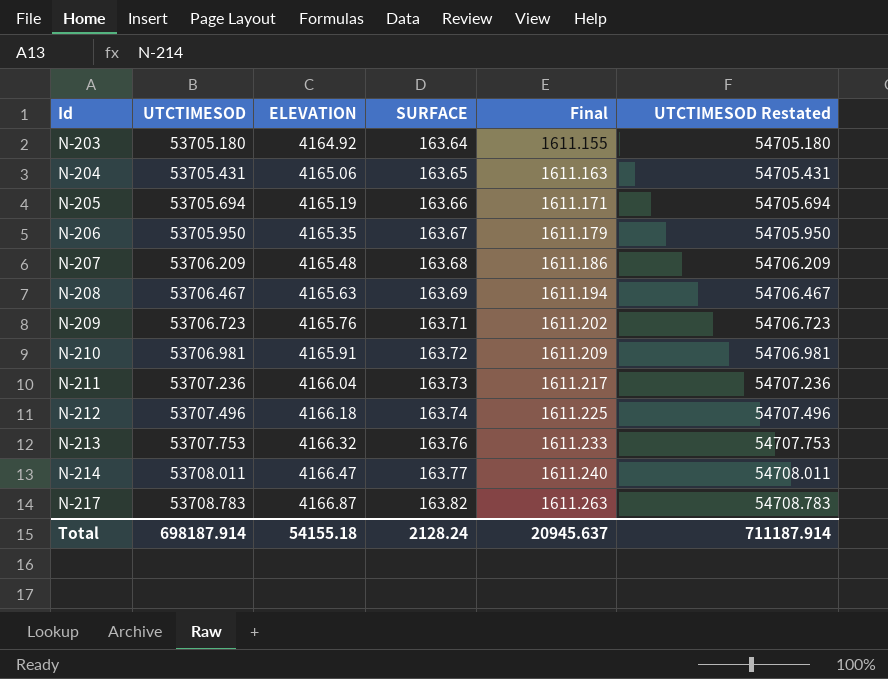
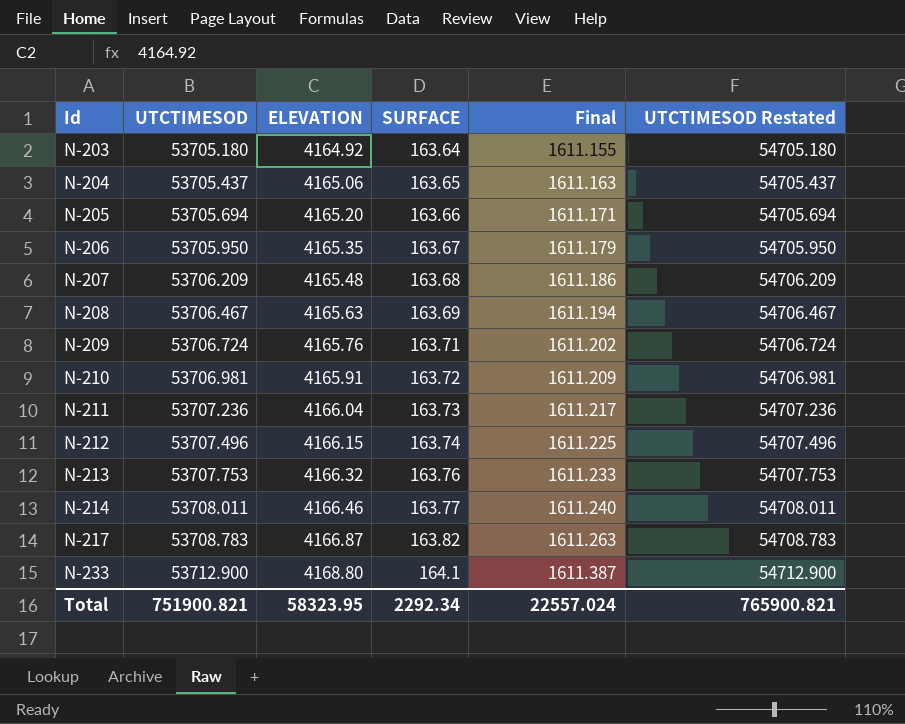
N-204 | UTCTIMESOD: 53705.431 -> 53705.437
N-204 | UTCTIMESOD Restated: 54705.431 -> 54705.437
N-205 | ELEVATION: 4165.19 -> 4165.20
N-209 | UTCTIMESOD: 53706.723 -> 53706.724
N-209 | UTCTIMESOD Restated: 54706.723 -> 54706.724
N-212 | ELEVATION: 4166.18 -> 4166.15
N-214 | ELEVATION: 4166.47 -> 4166.46
row N-233: none -> 53712.900 | 4168.80 | 164.1 | 1611.387 | 54712.900
Total | UTCTIMESOD: 698187.914 -> 751900.821
Total | ELEVATION: 54155.18 -> 58323.95
Total | SURFACE: 2128.24 -> 2292.34
Total | Final: 20945.637 -> 22557.024
Total | UTCTIMESOD Restated: 711187.914 -> 765900.821

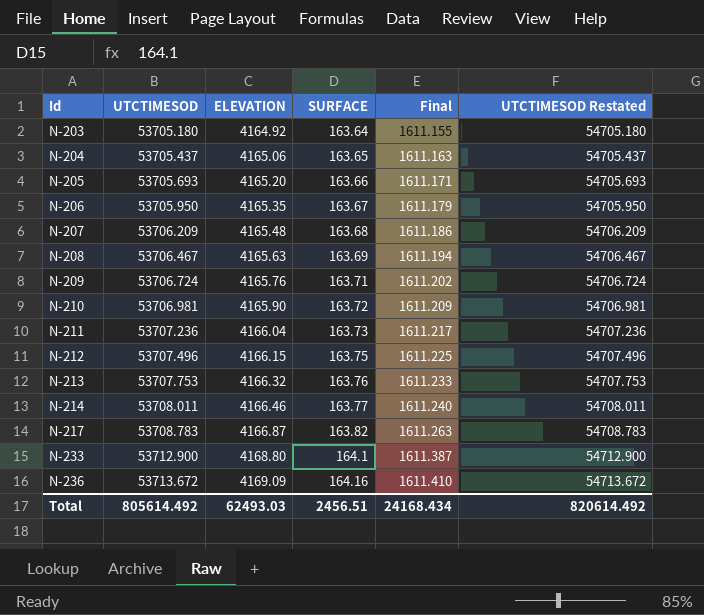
N-205 | UTCTIMESOD: 53705.694 -> 53705.693
N-205 | UTCTIMESOD Restated: 54705.694 -> 54705.693
N-210 | ELEVATION: 4165.91 -> 4165.90
N-212 | SURFACE: 163.74 -> 163.75
row N-236: none -> 53713.672 | 4169.09 | 164.16 | 1611.410 | 54713.672
Total | UTCTIMESOD: 751900.821 -> 805614.492
Total | ELEVATION: 58323.95 -> 62493.03
Total | SURFACE: 2292.34 -> 2456.51
Total | Final: 22557.024 -> 24168.434
Total | UTCTIMESOD Restated: 765900.821 -> 820614.492

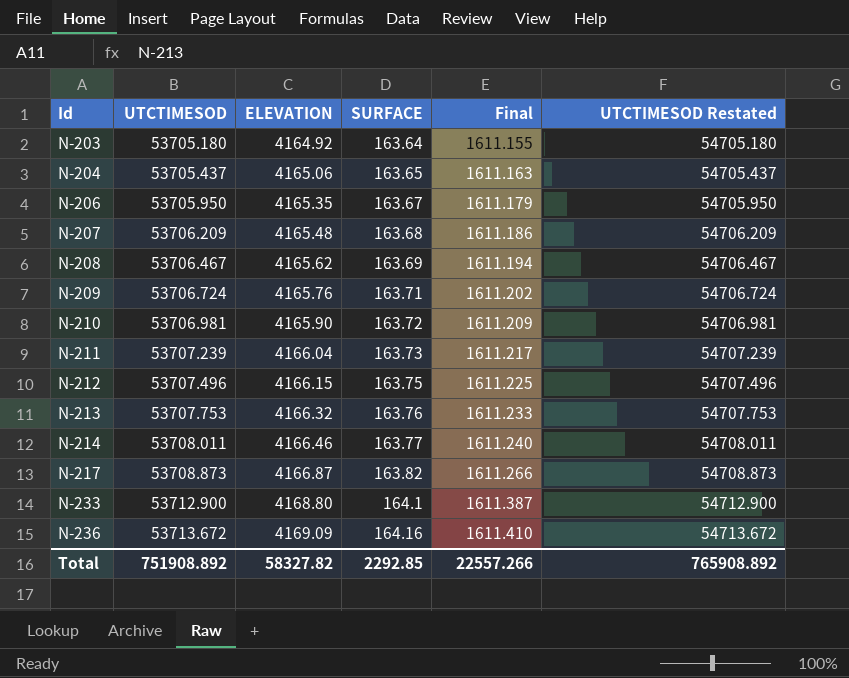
row N-205: 53705.693 | 4165.20 | 163.66 | 1611.171 | 54705.693 -> none
N-208 | ELEVATION: 4165.63 -> 4165.62
N-211 | UTCTIMESOD: 53707.236 -> 53707.239
N-211 | UTCTIMESOD Restated: 54707.236 -> 54707.239
N-217 | UTCTIMESOD: 53708.783 -> 53708.873
N-217 | Final: 1611.263 -> 1611.266
N-217 | UTCTIMESOD Restated: 54708.783 -> 54708.873
Total | UTCTIMESOD: 805614.492 -> 751908.892
Total | ELEVATION: 62493.03 -> 58327.82
Total | SURFACE: 2456.51 -> 2292.85
Total | Final: 24168.434 -> 22557.266
Total | UTCTIMESOD Restated: 820614.492 -> 765908.892

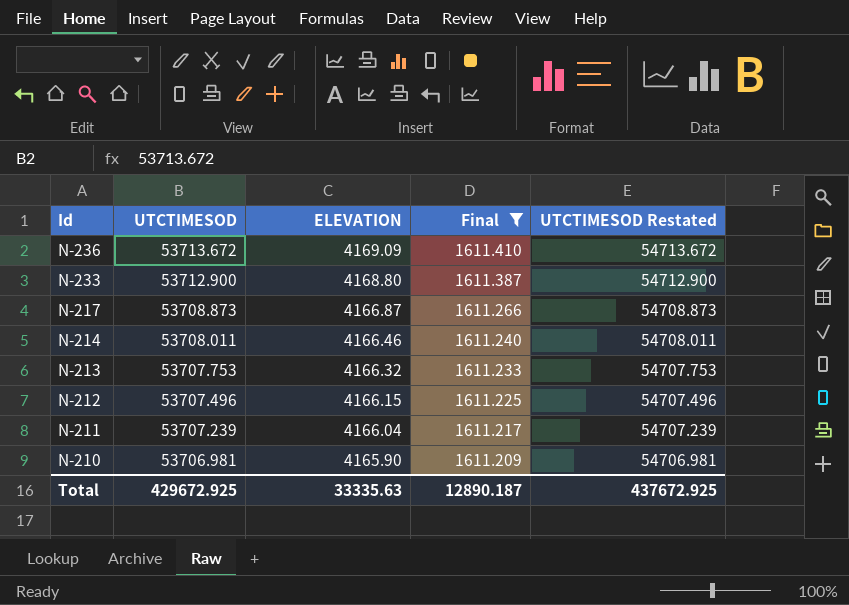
filter: none -> Final >= 1611.209
row order: Id ascending -> Id descending
column SURFACE | position: 4 -> none
Total | UTCTIMESOD: 751908.892 -> 429672.925
Total | ELEVATION: 58327.82 -> 33335.63
Total | Final: 22557.266 -> 12890.187
Total | UTCTIMESOD Restated: 765908.892 -> 437672.925

